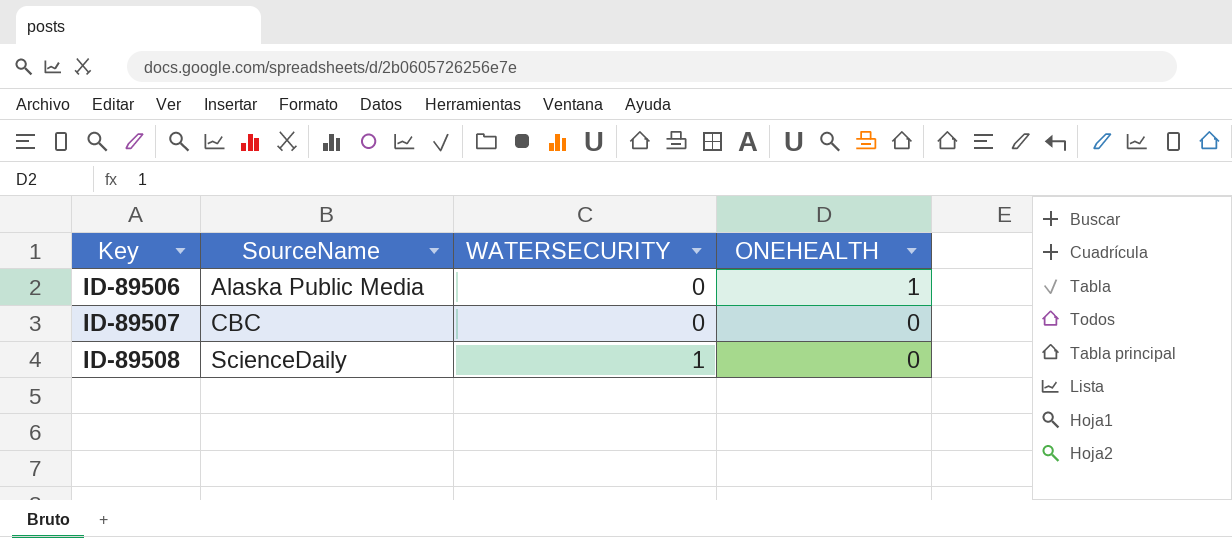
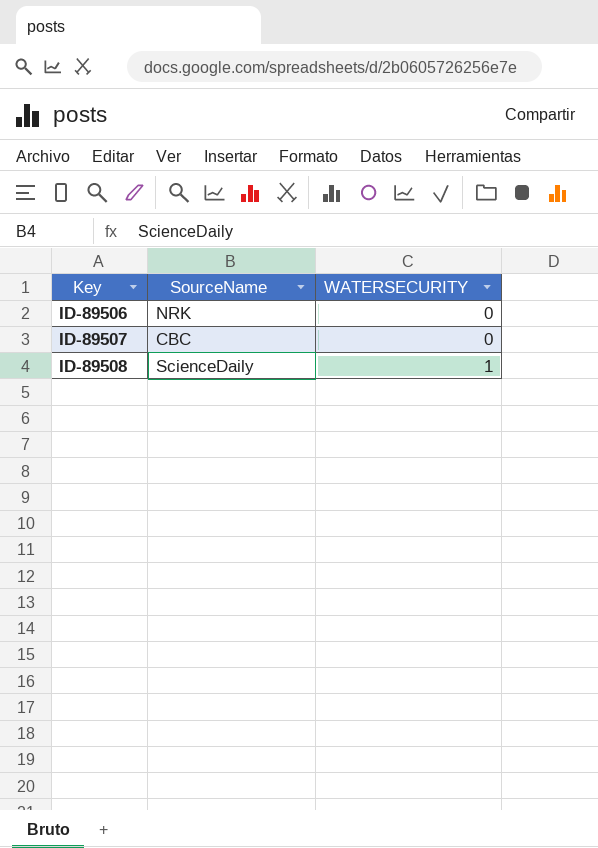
column ONEHEALTH | position: 4 -> none
ID-89506 | SourceName: Alaska Public Media -> NRK

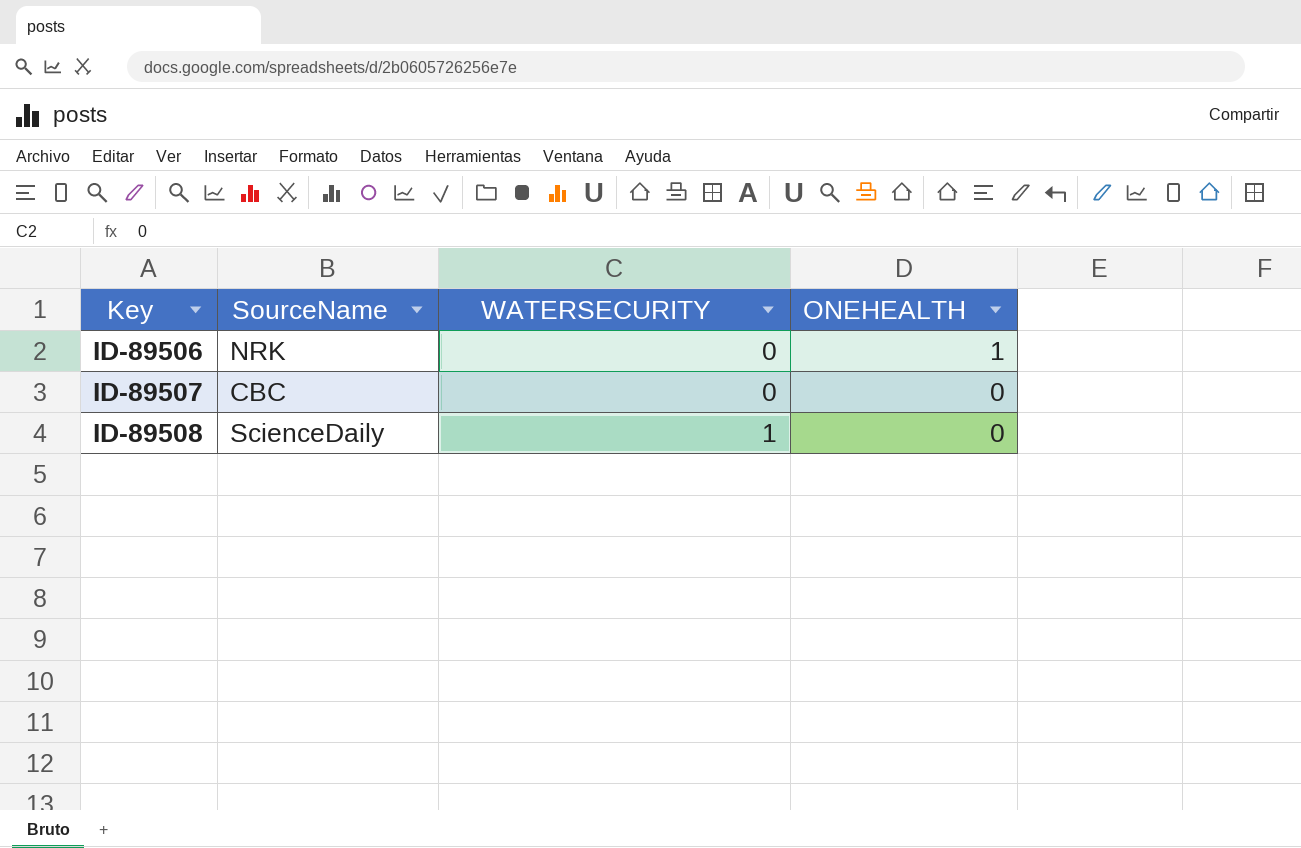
column ONEHEALTH | position: none -> 4

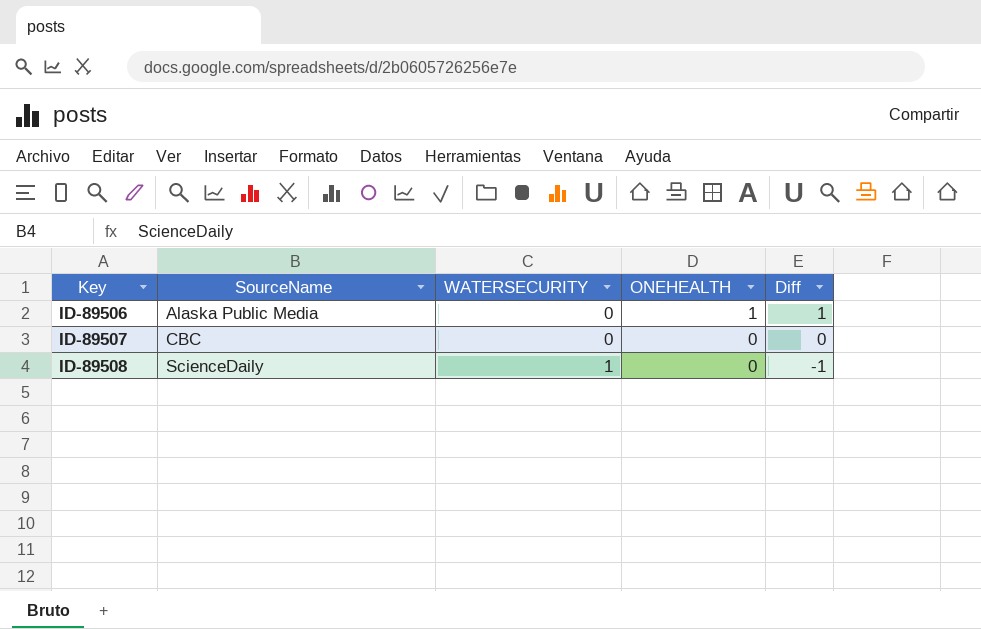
column Diff | formula: none -> [ONEHEALTH] - [WATERSECURITY]
ID-89506 | SourceName: NRK -> Alaska Public Media

